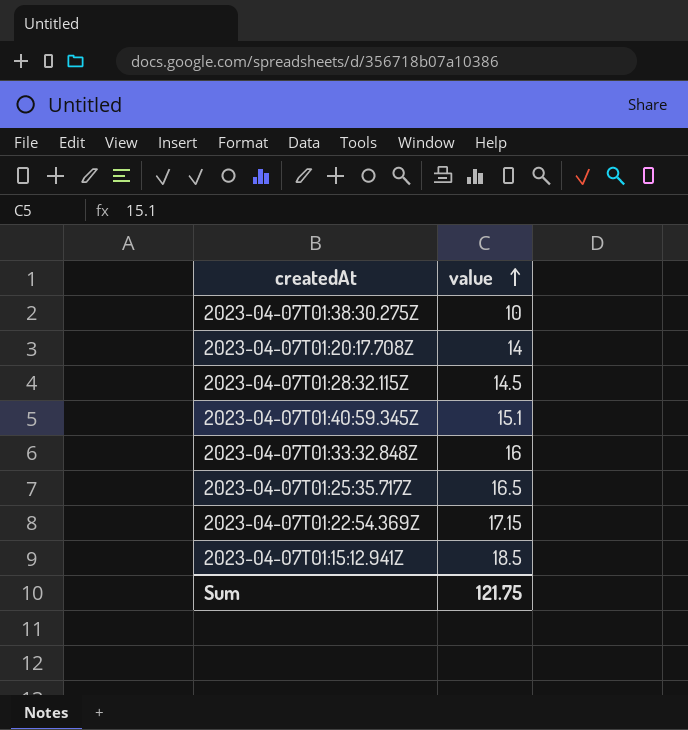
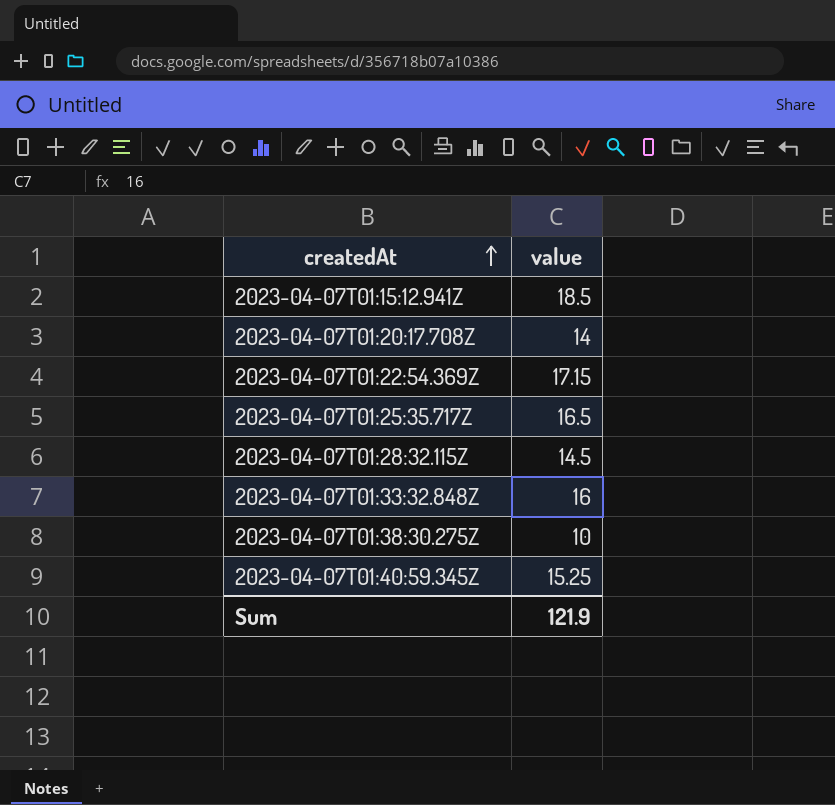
row order: value ascending -> createdAt ascending
2023-04-07T01:40:59.345Z | value: 15.1 -> 15.25
Sum | value: 121.75 -> 121.9

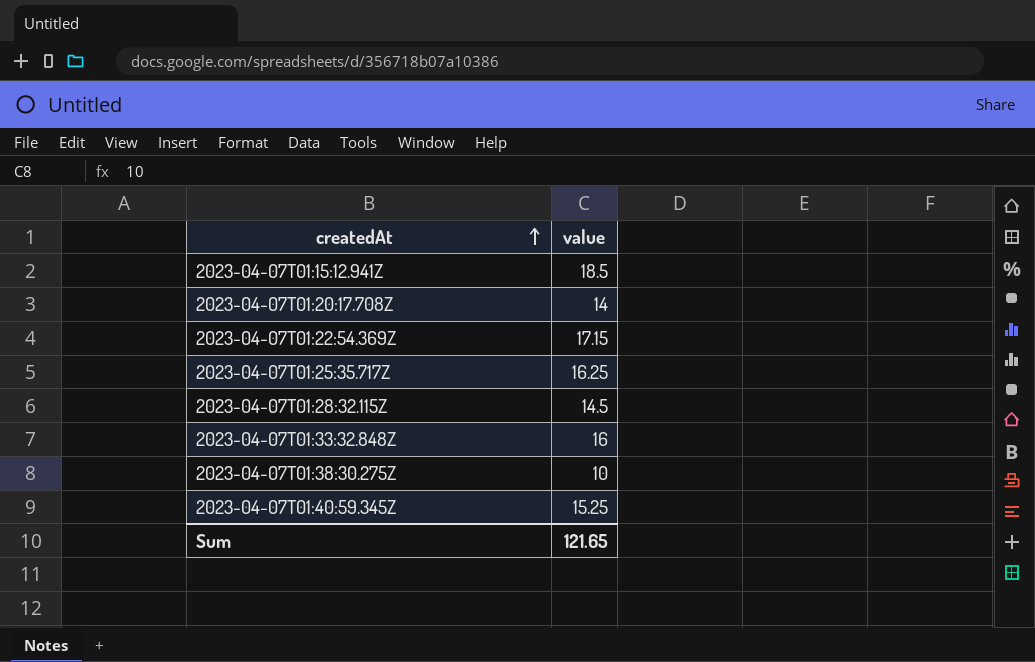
2023-04-07T01:25:35.717Z | value: 16.5 -> 16.25
Sum | value: 121.9 -> 121.65

